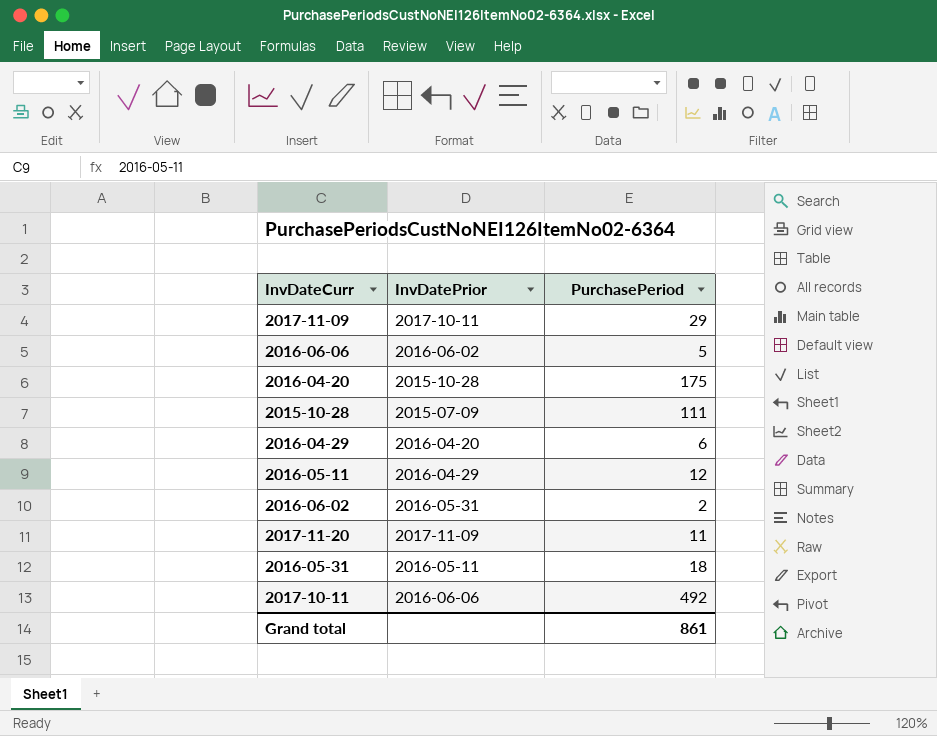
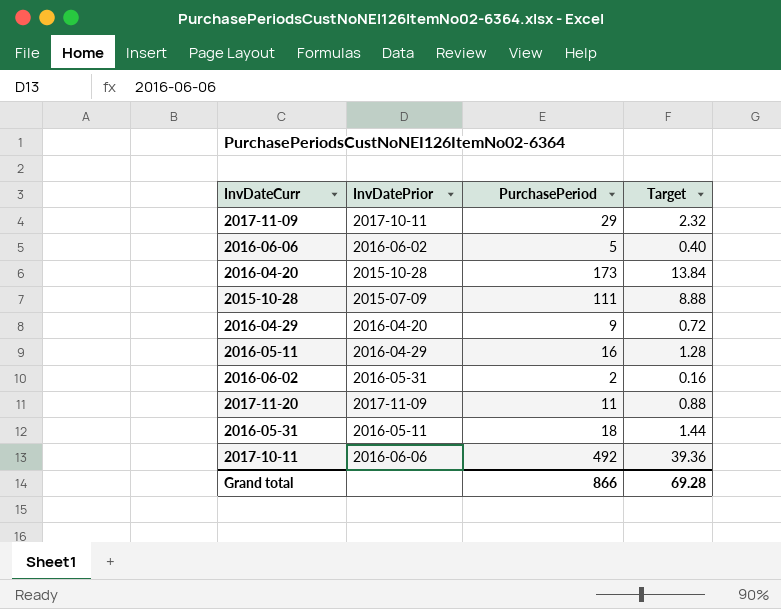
column Target | formula: none -> [PurchasePeriod] * 0.08
2016-04-20 | PurchasePeriod: 175 -> 173
2016-04-29 | PurchasePeriod: 6 -> 9
2016-05-11 | PurchasePeriod: 12 -> 16
Grand total | PurchasePeriod: 861 -> 866

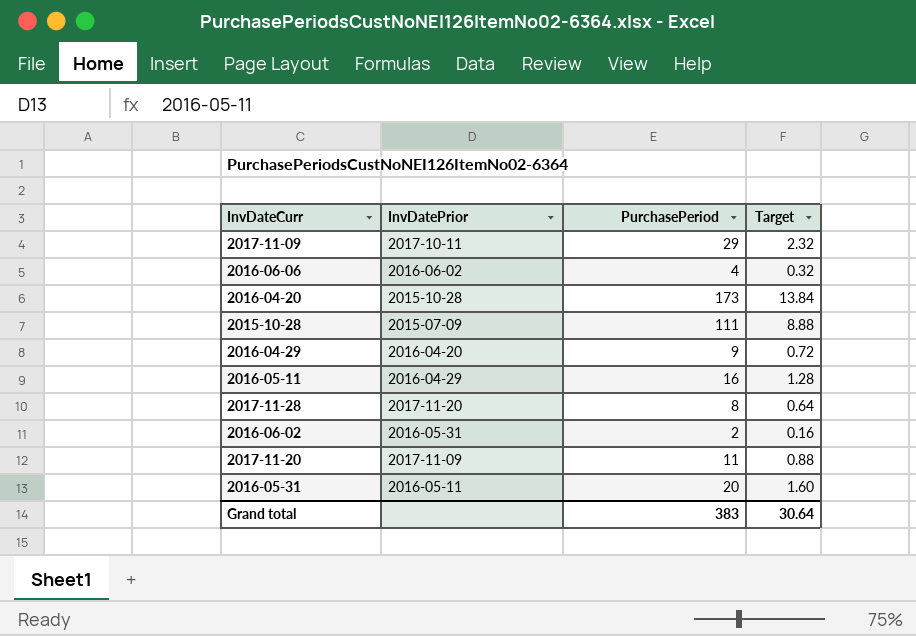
row 2017-10-11: 2016-06-06 | 492 | 39.36 -> none
2016-06-06 | PurchasePeriod: 5 -> 4
2016-06-06 | Target: 0.40 -> 0.32
row 2017-11-28: none -> 2017-11-20 | 8 | 0.64
2016-05-31 | PurchasePeriod: 18 -> 20
2016-05-31 | Target: 1.44 -> 1.60
Grand total | PurchasePeriod: 866 -> 383
Grand total | Target: 69.28 -> 30.64

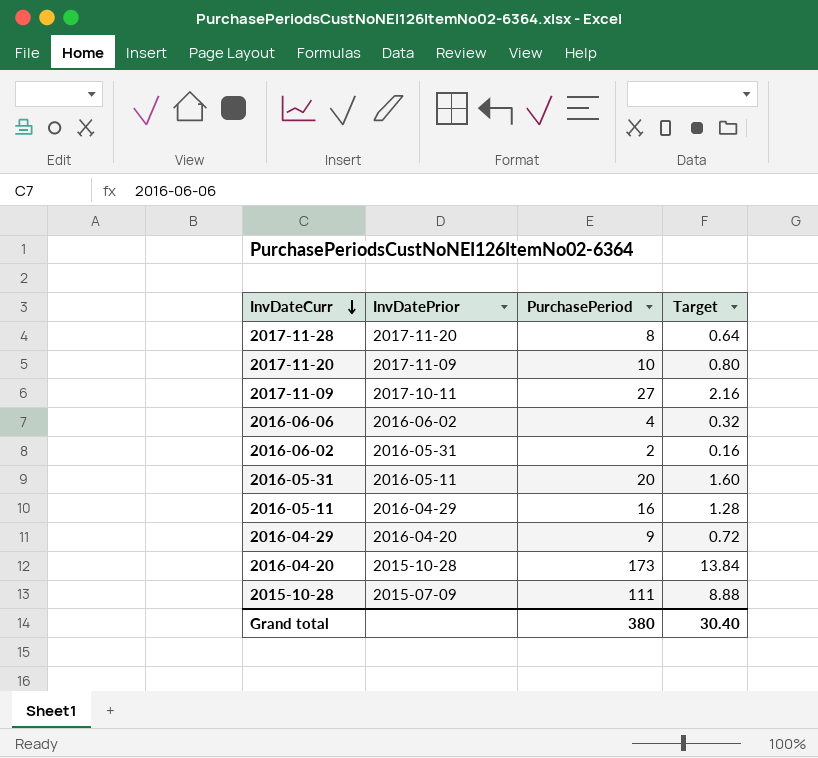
row order: none -> InvDateCurr descending
2017-11-20 | PurchasePeriod: 11 -> 10
2017-11-20 | Target: 0.88 -> 0.80
2017-11-09 | PurchasePeriod: 29 -> 27
2017-11-09 | Target: 2.32 -> 2.16
Grand total | PurchasePeriod: 383 -> 380
Grand total | Target: 30.64 -> 30.40

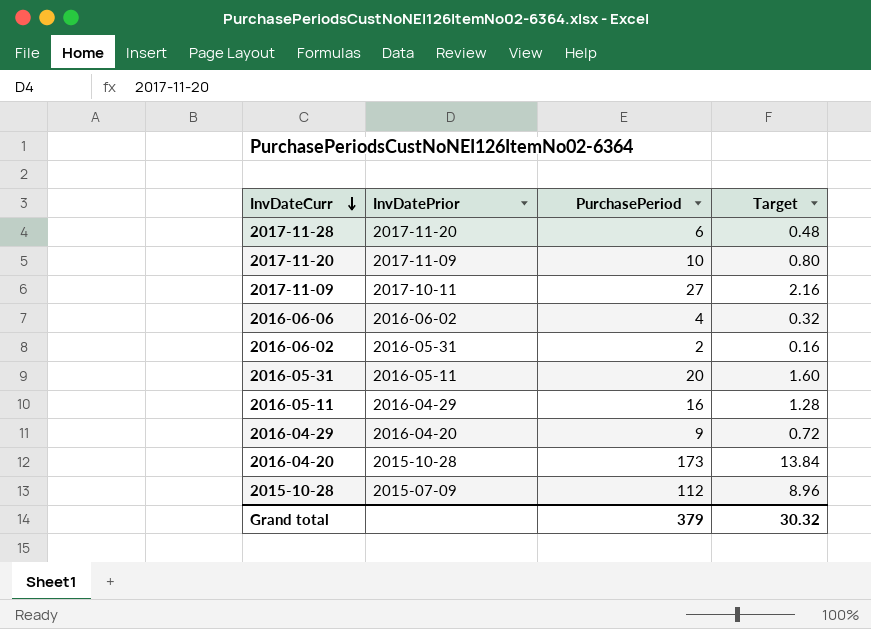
2017-11-28 | PurchasePeriod: 8 -> 6
2017-11-28 | Target: 0.64 -> 0.48
2015-10-28 | PurchasePeriod: 111 -> 112
2015-10-28 | Target: 8.88 -> 8.96
Grand total | PurchasePeriod: 380 -> 379
Grand total | Target: 30.40 -> 30.32

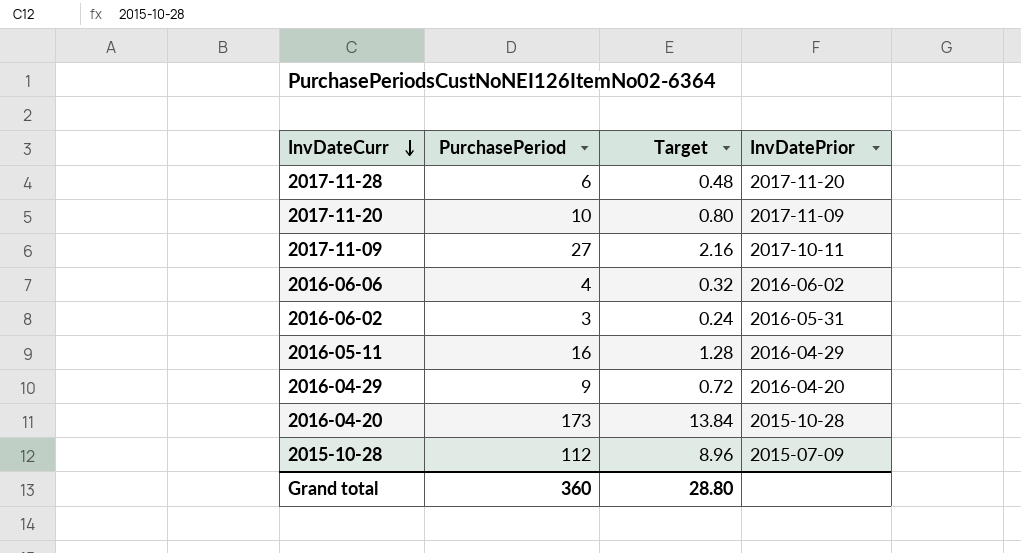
column InvDatePrior | position: 2 -> 4
row 2016-05-31: 2016-05-11 | 20 | 1.60 -> none
2016-06-02 | PurchasePeriod: 2 -> 3
2016-06-02 | Target: 0.16 -> 0.24
Grand total | PurchasePeriod: 379 -> 360
Grand total | Target: 30.32 -> 28.80

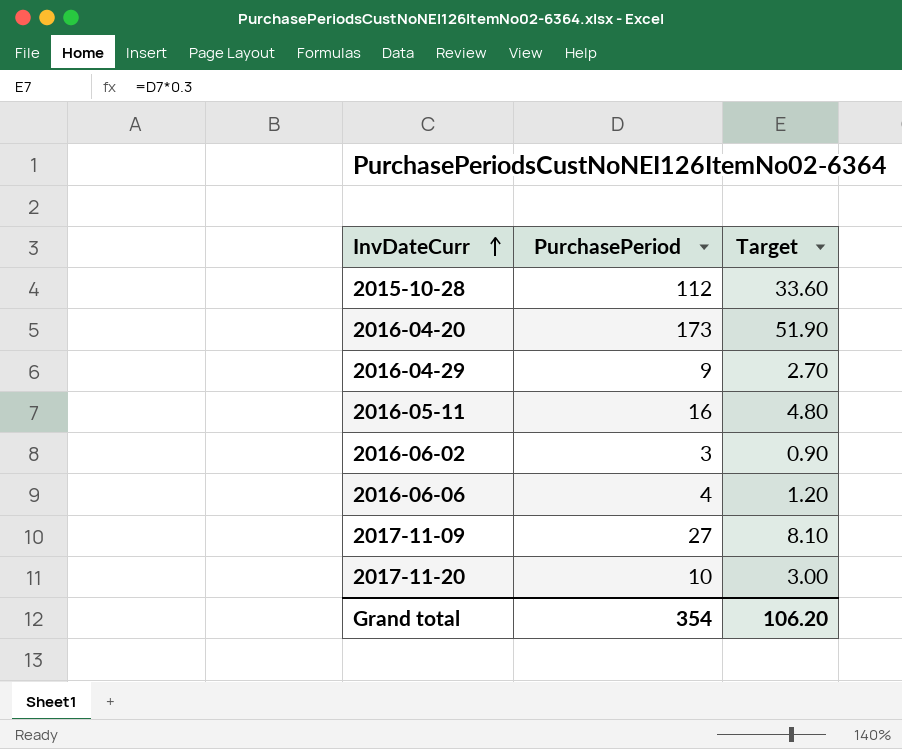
row order: InvDateCurr descending -> InvDateCurr ascending
column InvDatePrior | position: 4 -> none
column Target | formula: [PurchasePeriod] * 0.08 -> [PurchasePeriod] * 0.3
row 2017-11-28: 6 | 0.48 | 2017-11-20 -> none
Grand total | PurchasePeriod: 360 -> 354
Grand total | Target: 28.80 -> 106.20

